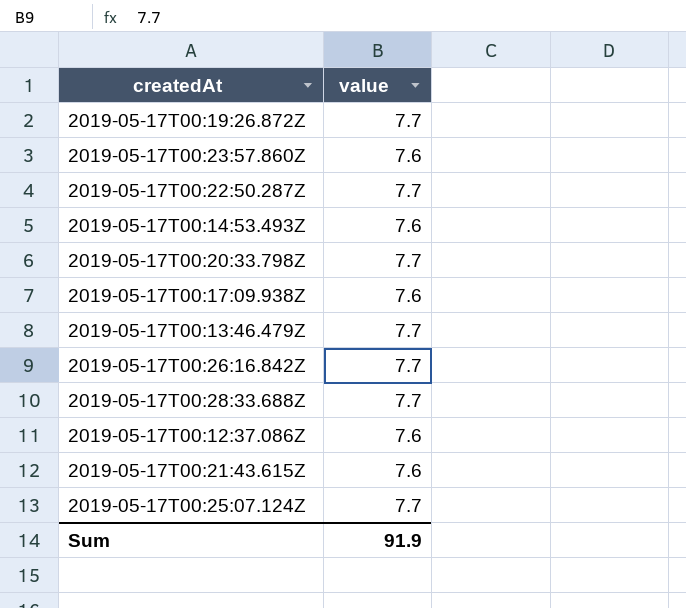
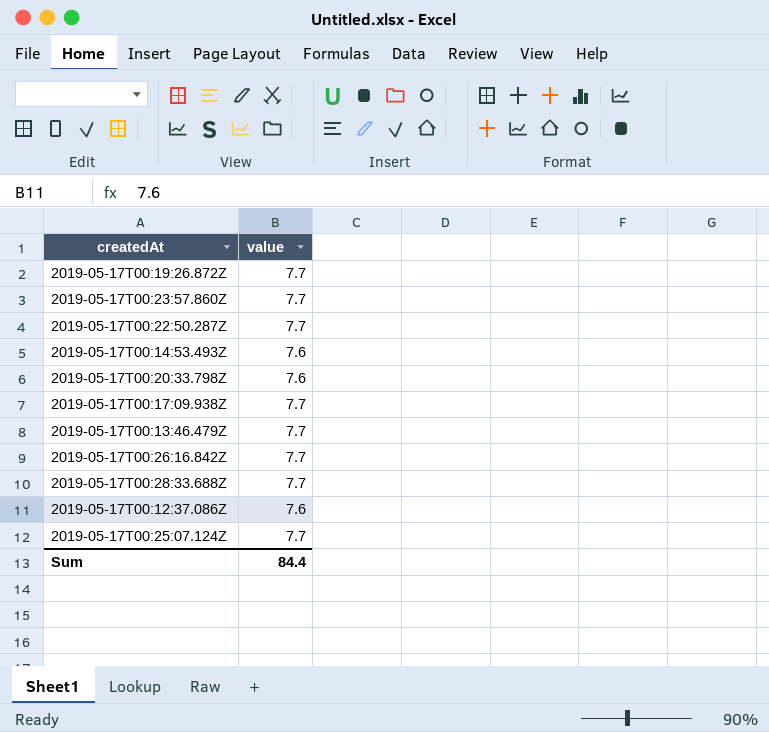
row 2019-05-17T00:21:43.615Z: 7.6 -> none
2019-05-17T00:23:57.860Z | value: 7.6 -> 7.7
2019-05-17T00:20:33.798Z | value: 7.7 -> 7.6
2019-05-17T00:17:09.938Z | value: 7.6 -> 7.7
Sum | value: 91.9 -> 84.4

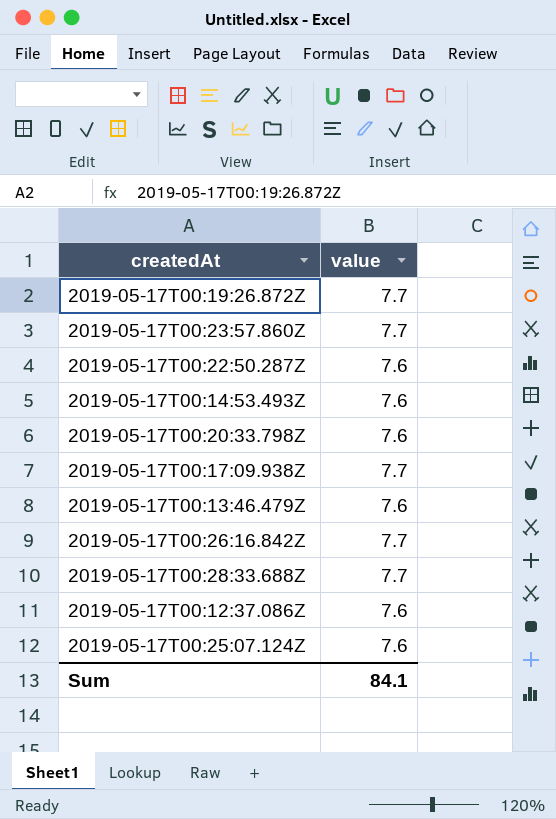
2019-05-17T00:22:50.287Z | value: 7.7 -> 7.6
2019-05-17T00:13:46.479Z | value: 7.7 -> 7.6
2019-05-17T00:25:07.124Z | value: 7.7 -> 7.6
Sum | value: 84.4 -> 84.1

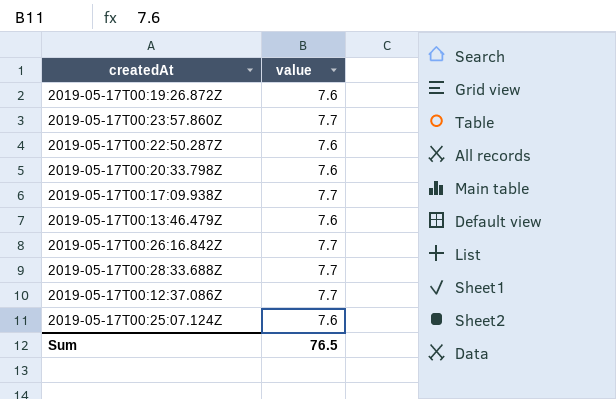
row 2019-05-17T00:14:53.493Z: 7.6 -> none
2019-05-17T00:19:26.872Z | value: 7.7 -> 7.6
2019-05-17T00:12:37.086Z | value: 7.6 -> 7.7
Sum | value: 84.1 -> 76.5

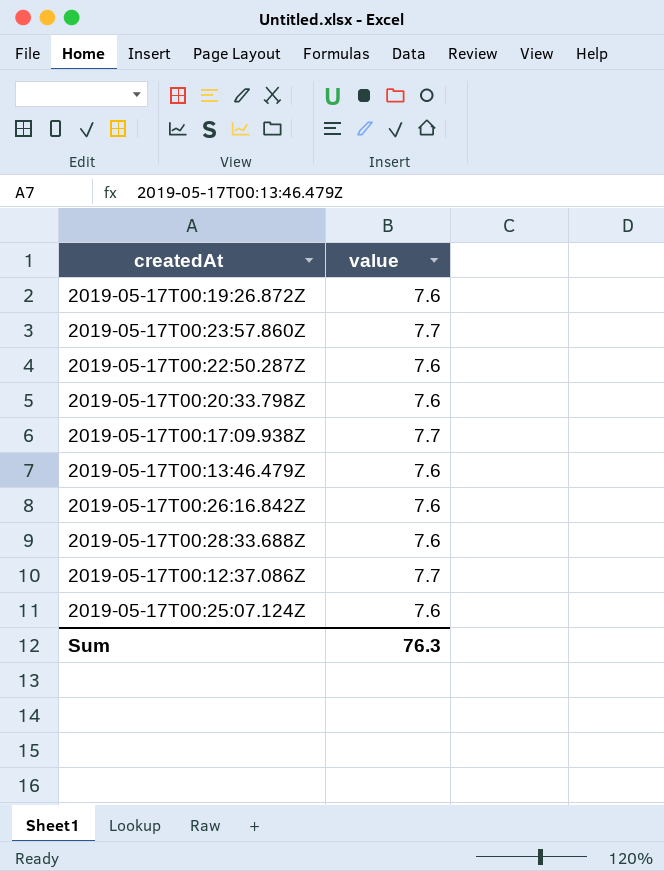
2019-05-17T00:26:16.842Z | value: 7.7 -> 7.6
2019-05-17T00:28:33.688Z | value: 7.7 -> 7.6
Sum | value: 76.5 -> 76.3

